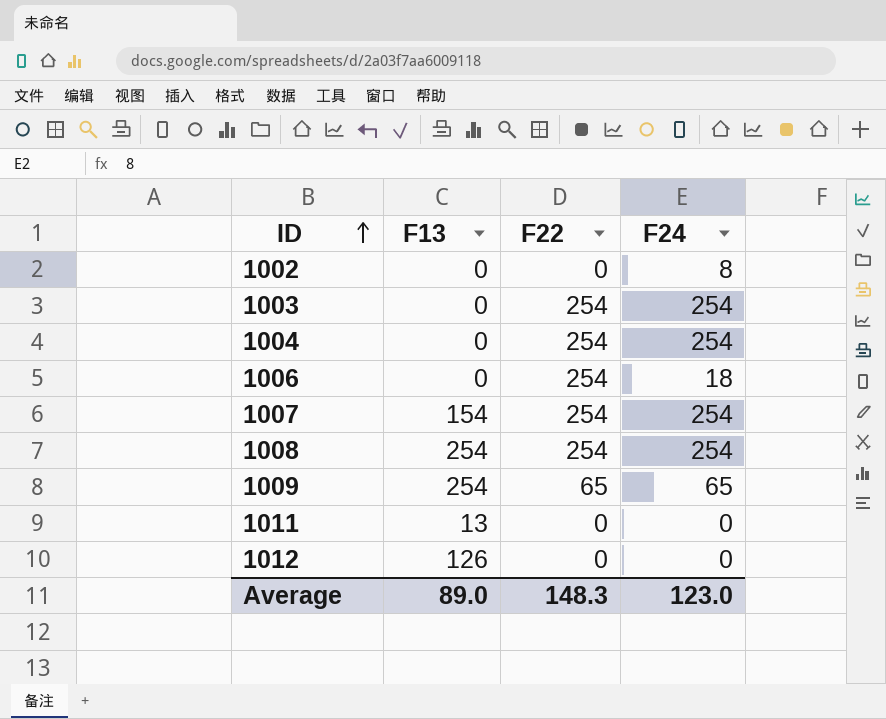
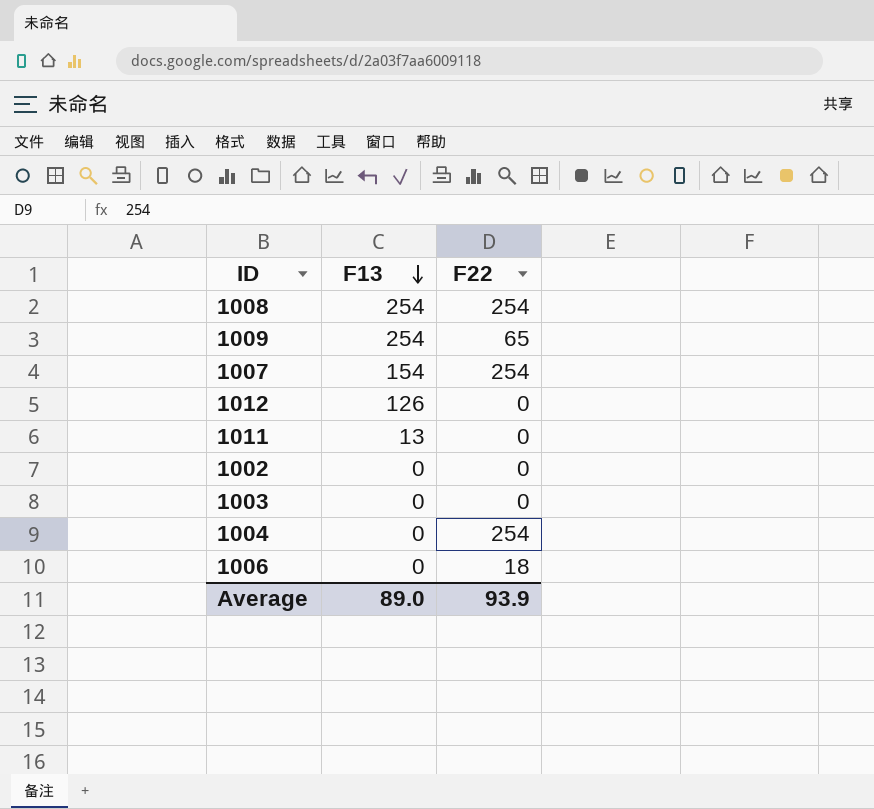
row order: ID ascending -> F13 descending
column F24 | position: 4 -> none
1003 | F22: 254 -> 0
1006 | F22: 254 -> 18
Average | F22: 148.3 -> 93.9

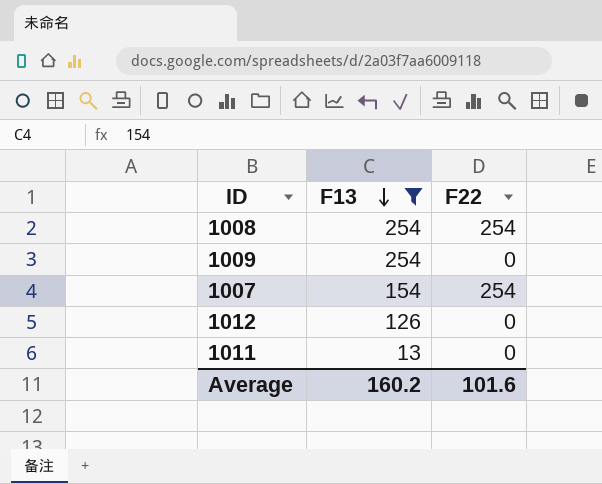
filter: none -> F13 != 0
1009 | F22: 65 -> 0
Average | F13: 89.0 -> 160.2
Average | F22: 93.9 -> 101.6

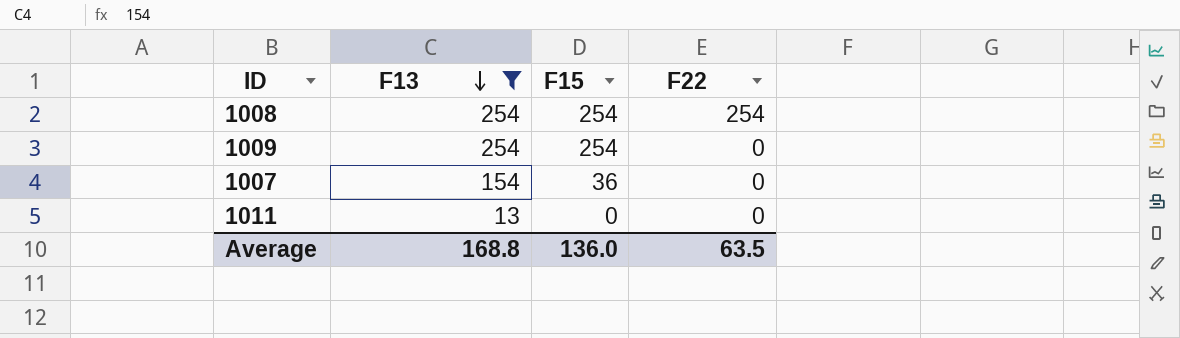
column F15 | position: none -> 3
row 1012: 126 | 0 -> none
1007 | F22: 254 -> 0
Average | F13: 160.2 -> 168.8
Average | F22: 101.6 -> 63.5

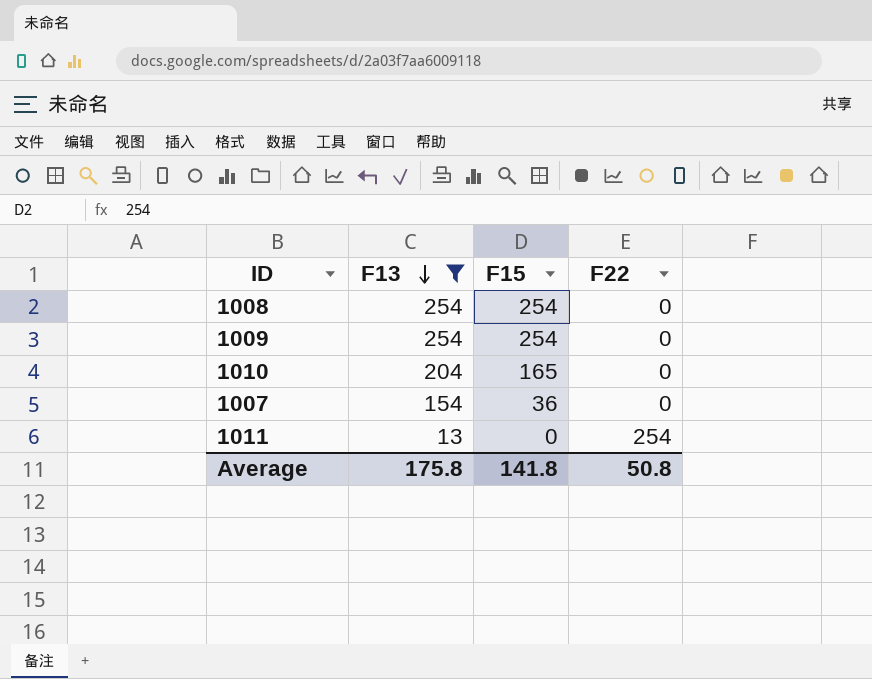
1008 | F22: 254 -> 0
row 1010: none -> 204 | 165 | 0
1011 | F22: 0 -> 254
Average | F13: 168.8 -> 175.8
Average | F15: 136.0 -> 141.8
Average | F22: 63.5 -> 50.8

